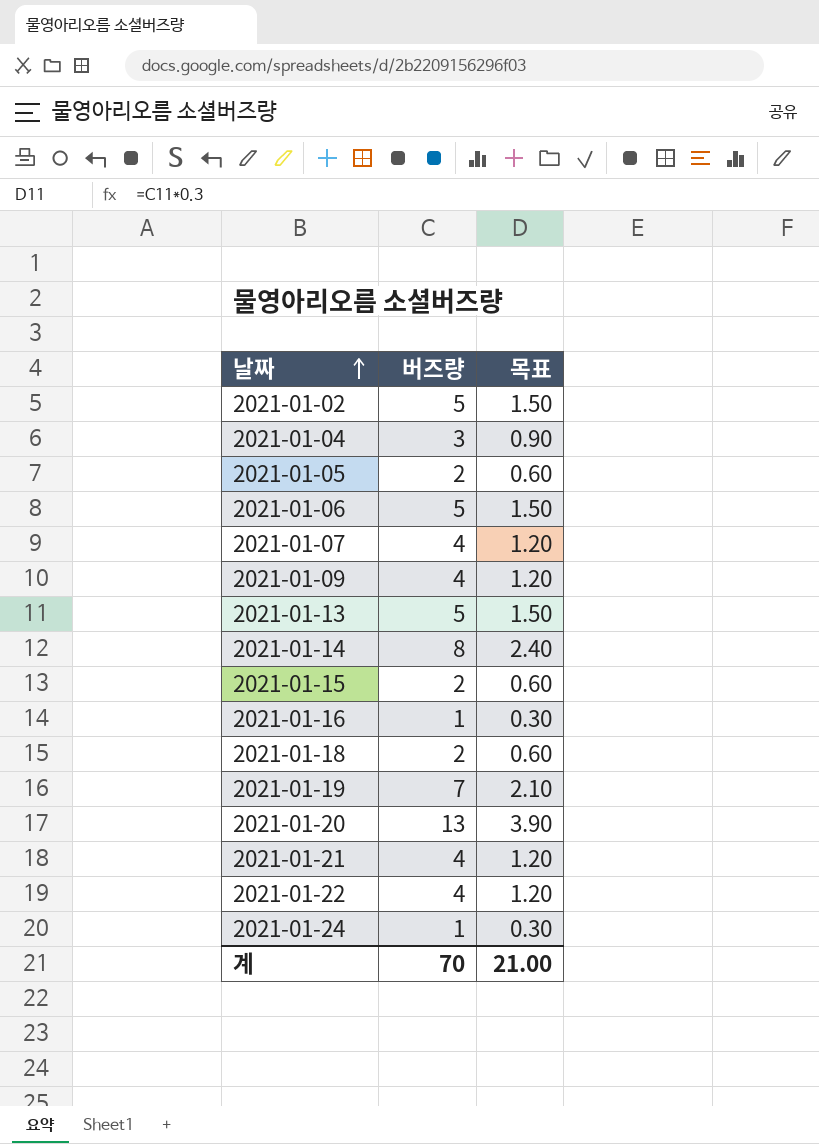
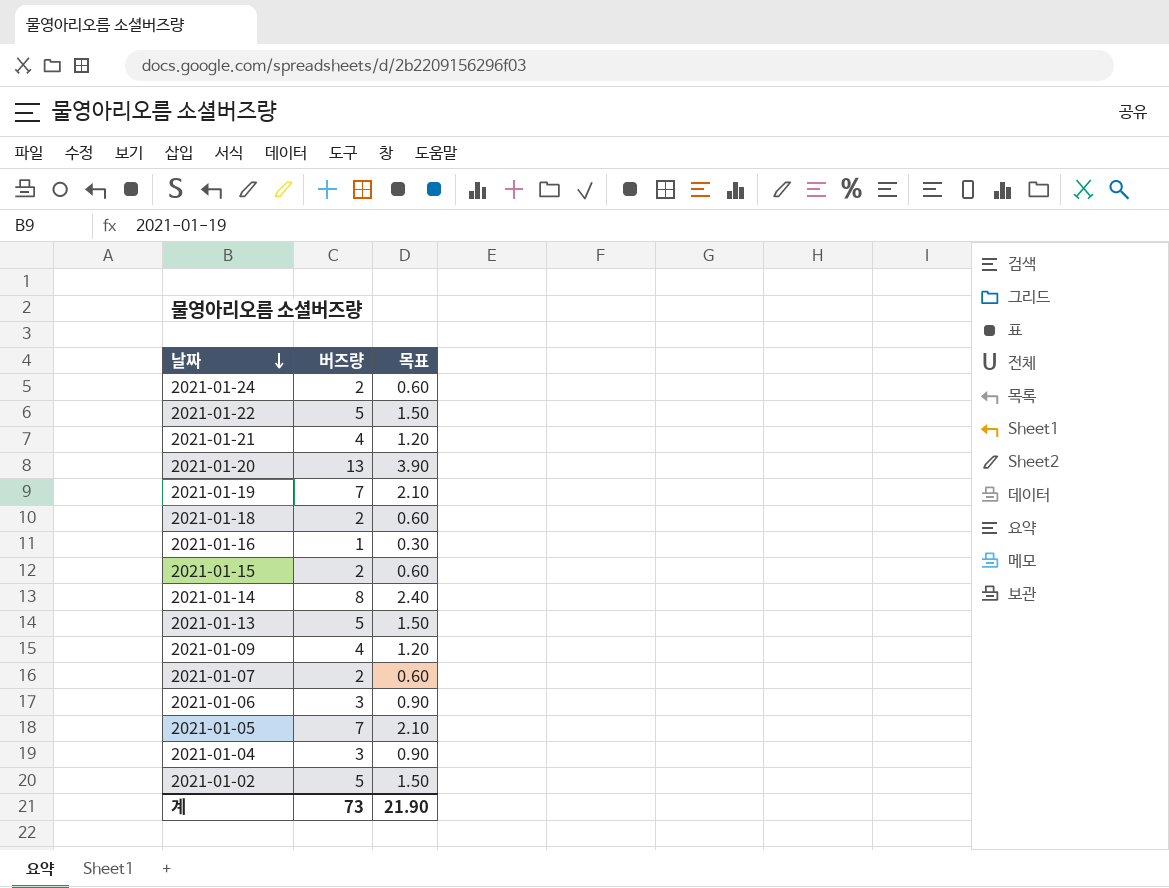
row order: 날짜 ascending -> 날짜 descending
2021-01-24 | 버즈량: 1 -> 2
2021-01-24 | 목표: 0.30 -> 0.60
2021-01-22 | 버즈량: 4 -> 5
2021-01-22 | 목표: 1.20 -> 1.50
2021-01-07 | 버즈량: 4 -> 2
2021-01-07 | 목표: 1.20 -> 0.60
2021-01-06 | 버즈량: 5 -> 3
2021-01-06 | 목표: 1.50 -> 0.90
2021-01-05 | 버즈량: 2 -> 7
2021-01-05 | 목표: 0.60 -> 2.10
계 | 버즈량: 70 -> 73
계 | 목표: 21.00 -> 21.90

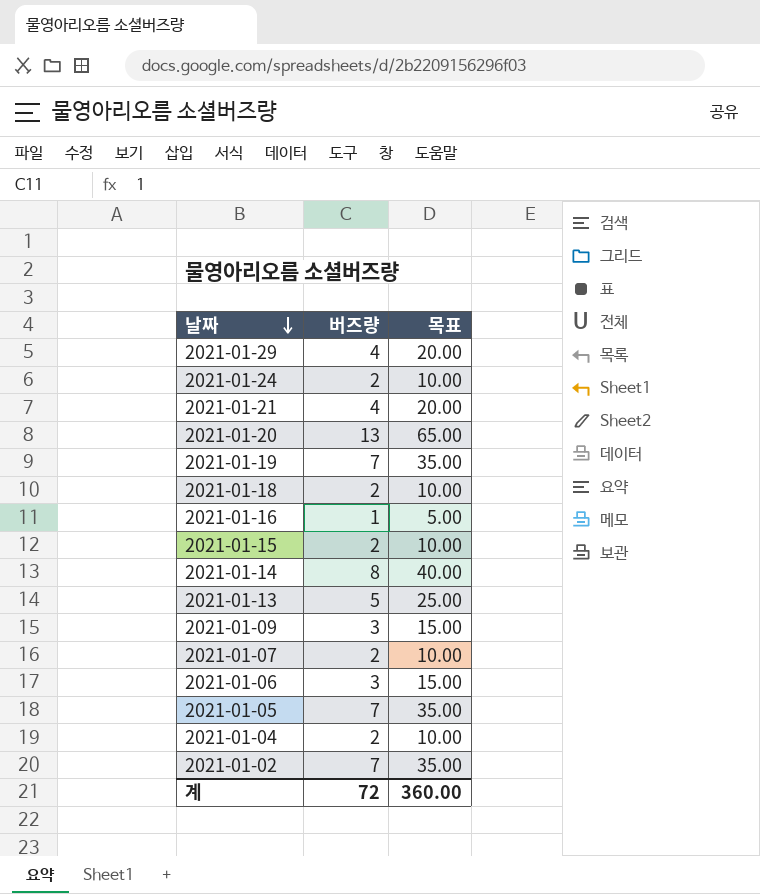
column 목표 | formula: [버즈량] * 0.3 -> [버즈량] * 5
row 2021-01-22: 5 | 1.50 -> none
row 2021-01-29: none -> 4 | 20.00
2021-01-09 | 버즈량: 4 -> 3
2021-01-04 | 버즈량: 3 -> 2
2021-01-02 | 버즈량: 5 -> 7
계 | 버즈량: 73 -> 72
계 | 목표: 21.90 -> 360.00

